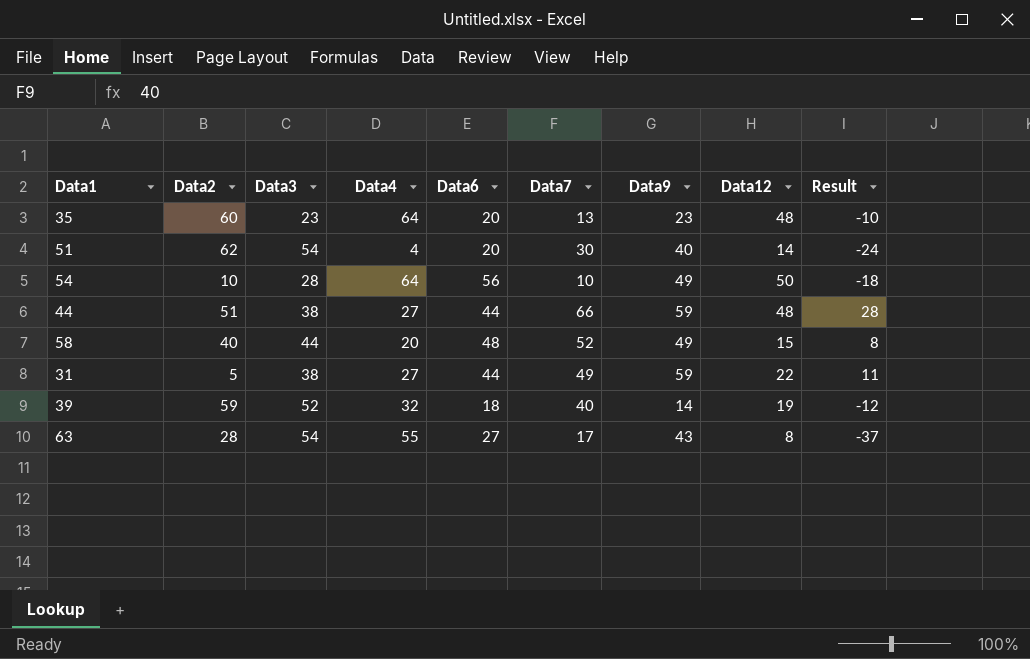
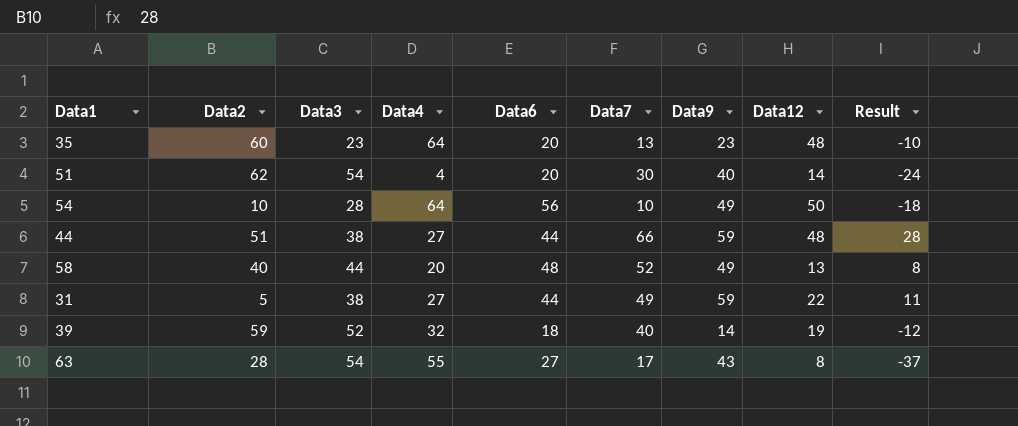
58 | Data12: 15 -> 13

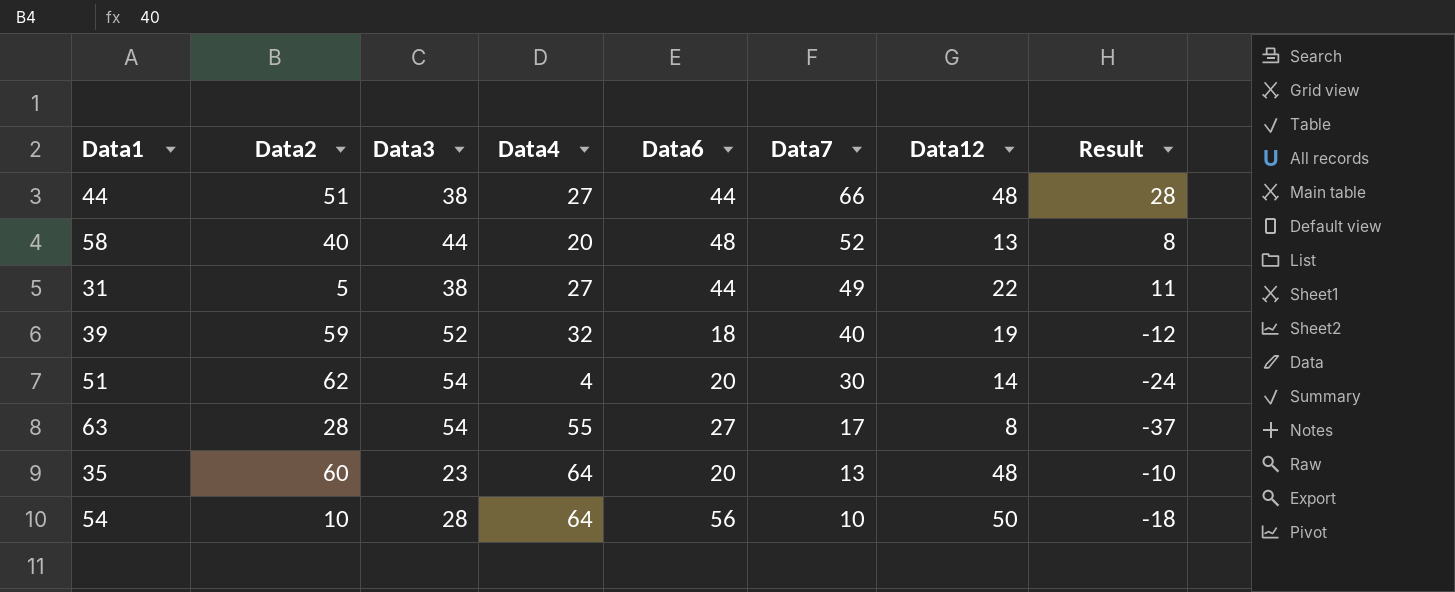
row order: none -> Data7 descending
column Data9 | position: 7 -> none

